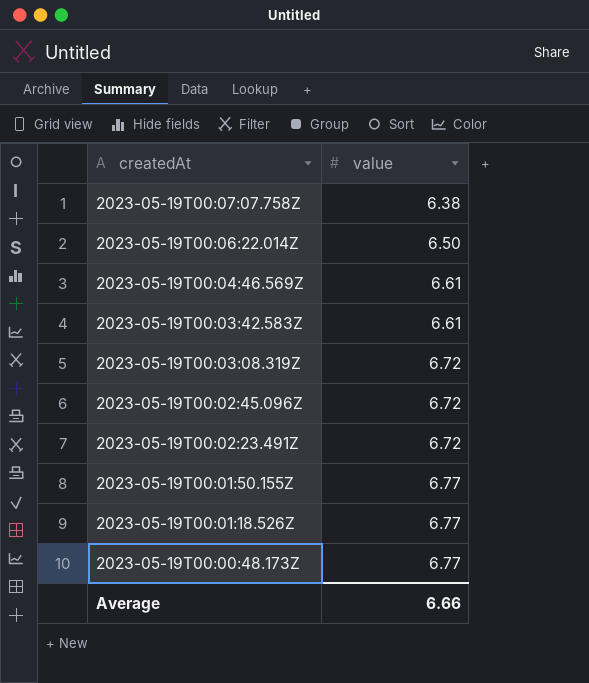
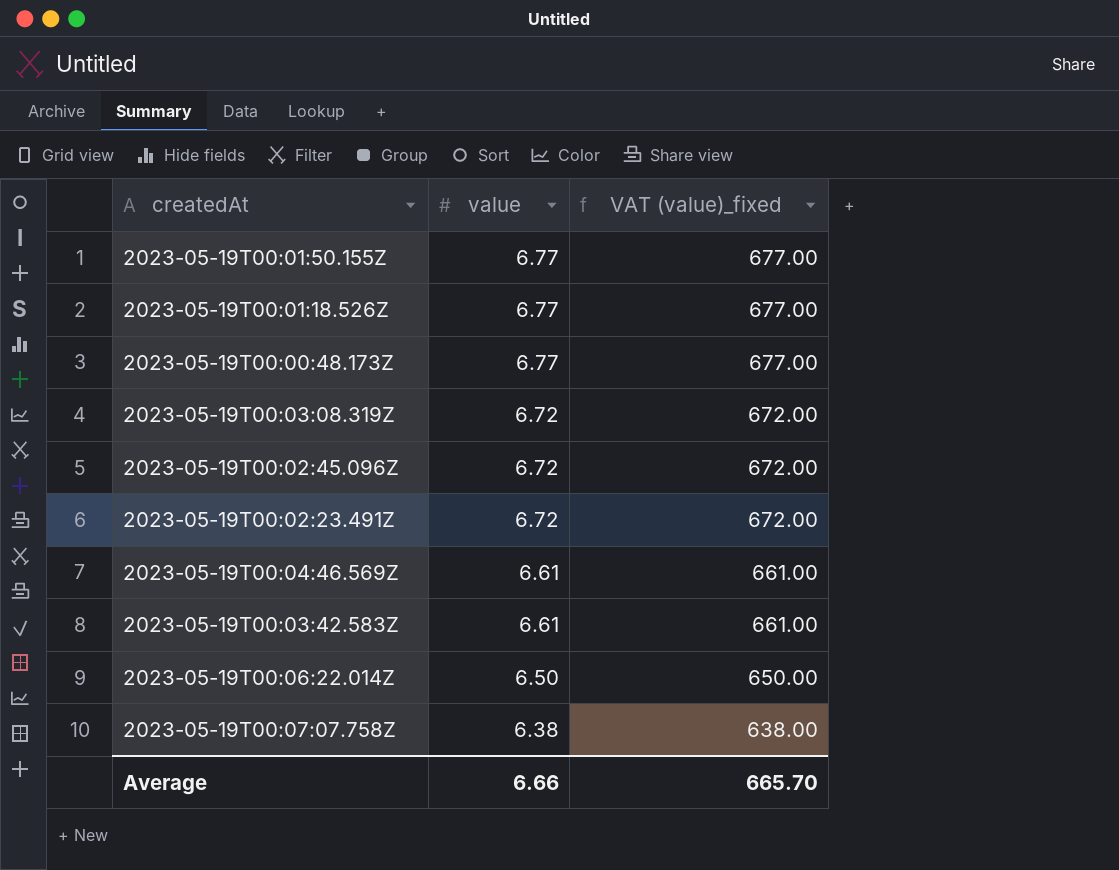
row order: createdAt descending -> value descending
column VAT (value)_fixed | formula: none -> [value] * 100

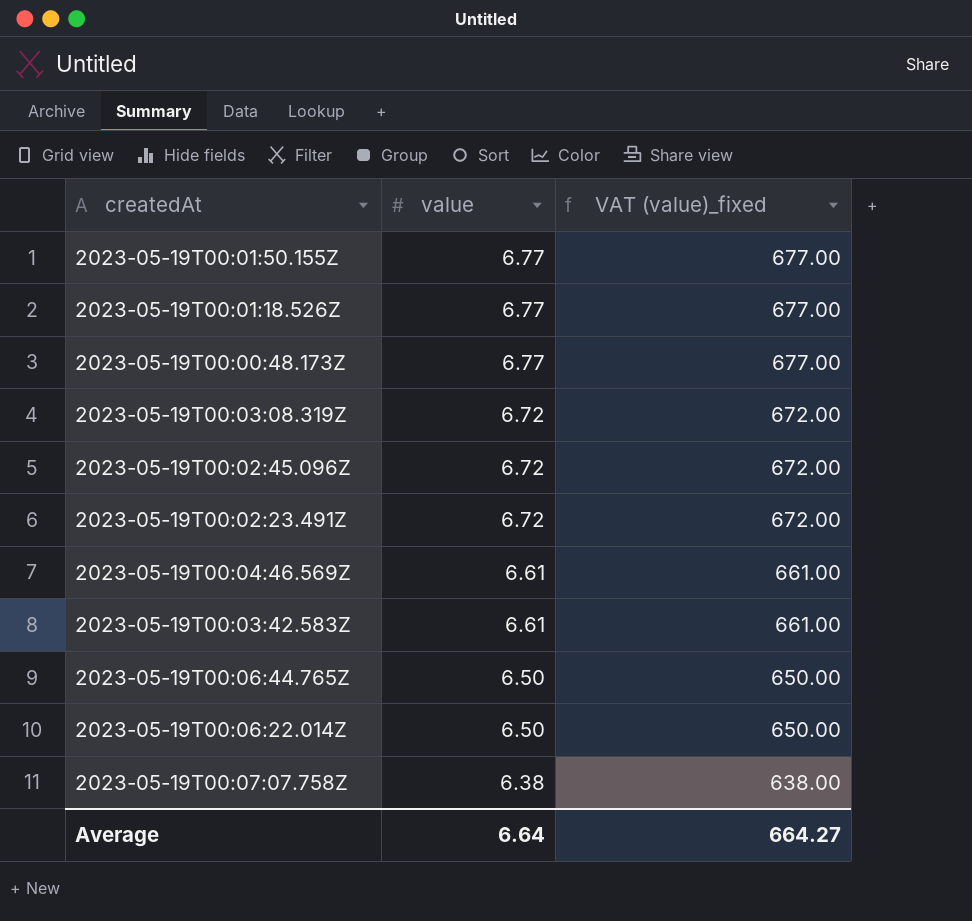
row 2023-05-19T00:06:44.765Z: none -> 6.50 | 650.00
Average | value: 6.66 -> 6.64
Average | VAT (value)_fixed: 665.70 -> 664.27

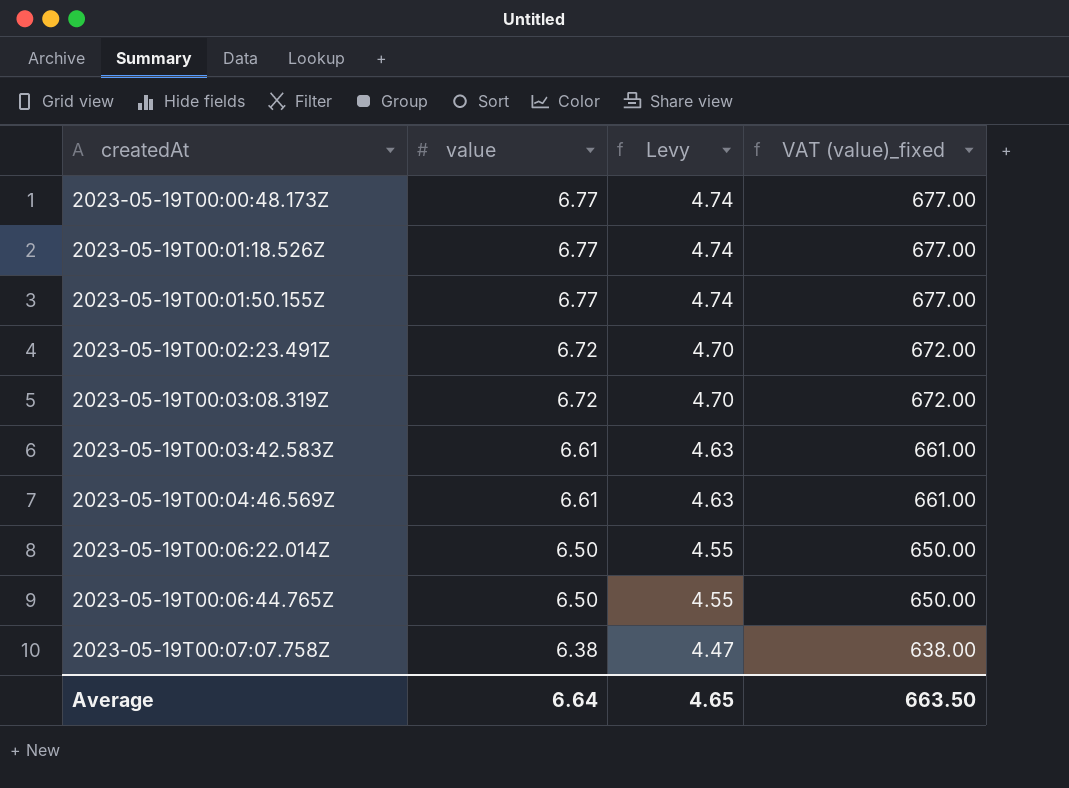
row order: value descending -> createdAt ascending
column Levy | formula: none -> [value] * 0.7
row 2023-05-19T00:02:45.096Z: 6.72 | 672.00 -> none
Average | VAT (value)_fixed: 664.27 -> 663.50

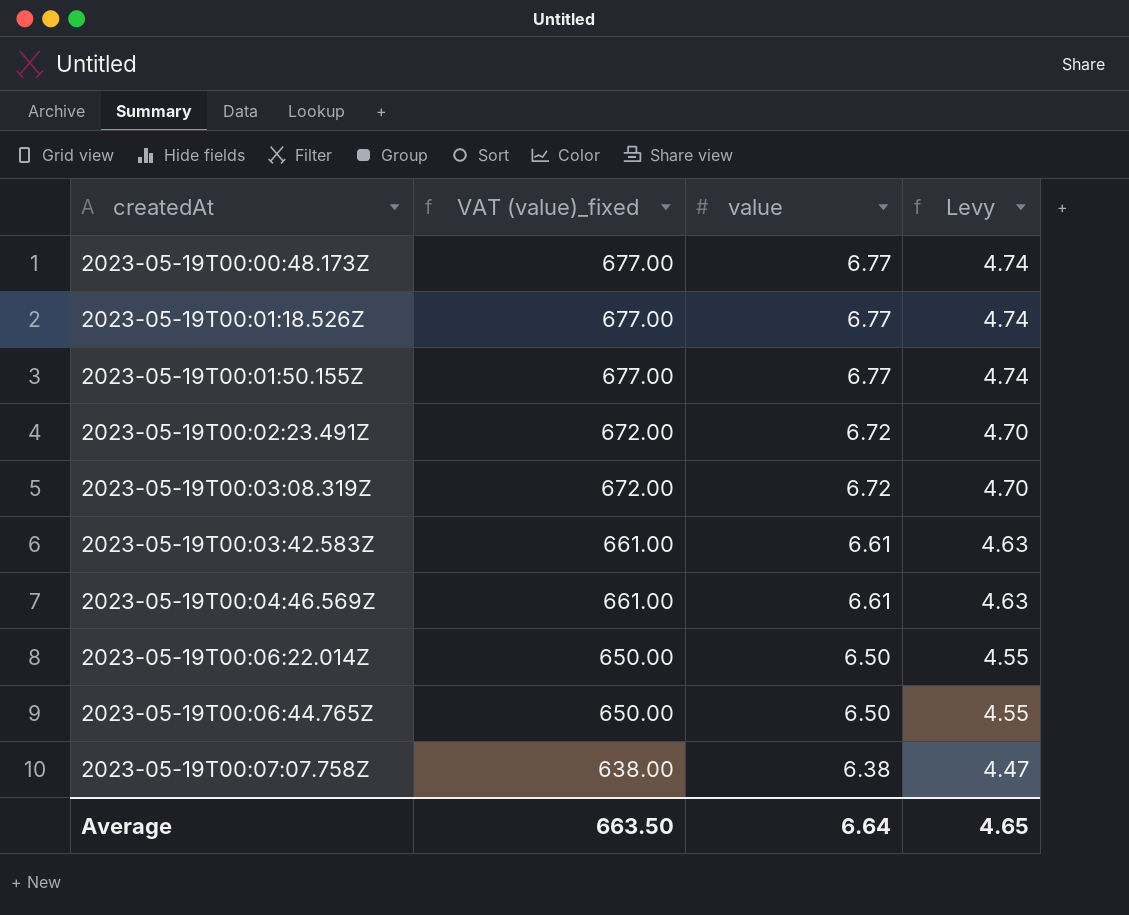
column VAT (value)_fixed | position: 4 -> 2

